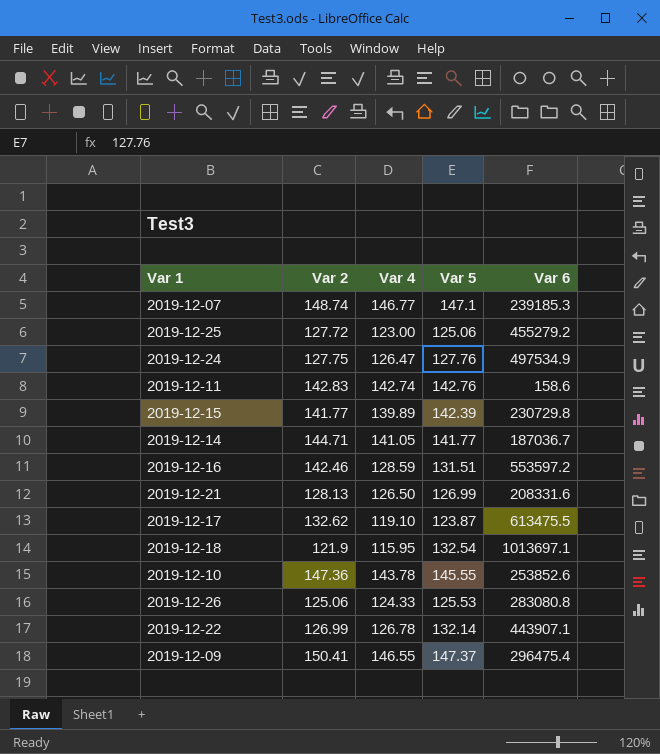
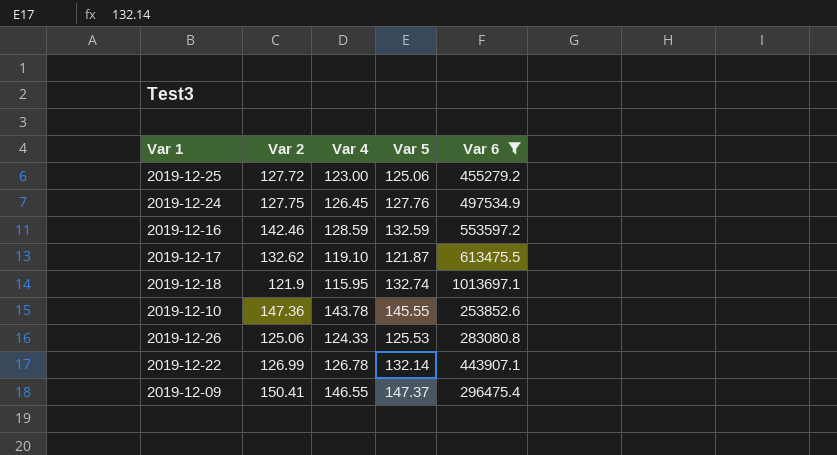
filter: none -> Var 6 >= 253852.6
2019-12-24 | Var 4: 126.47 -> 126.45
2019-12-16 | Var 5: 131.51 -> 132.59
2019-12-17 | Var 5: 123.87 -> 121.87
2019-12-18 | Var 5: 132.54 -> 132.74

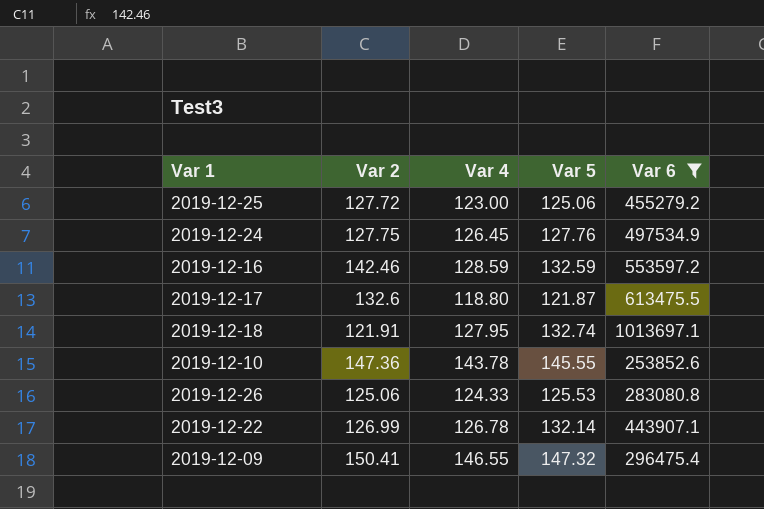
2019-12-17 | Var 2: 132.62 -> 132.6
2019-12-17 | Var 4: 119.10 -> 118.80
2019-12-18 | Var 2: 121.9 -> 121.91
2019-12-18 | Var 4: 115.95 -> 127.95
2019-12-09 | Var 5: 147.37 -> 147.32

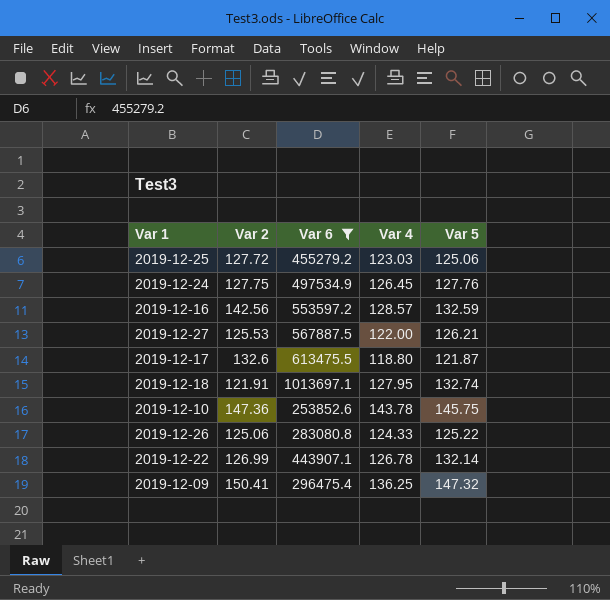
column Var 6 | position: 5 -> 3
2019-12-25 | Var 4: 123.00 -> 123.03
2019-12-16 | Var 2: 142.46 -> 142.56
2019-12-16 | Var 4: 128.59 -> 128.57
row 2019-12-27: none -> 125.53 | 567887.5 | 122.00 | 126.21
2019-12-10 | Var 5: 145.55 -> 145.75
2019-12-26 | Var 5: 125.53 -> 125.22
2019-12-09 | Var 4: 146.55 -> 136.25

